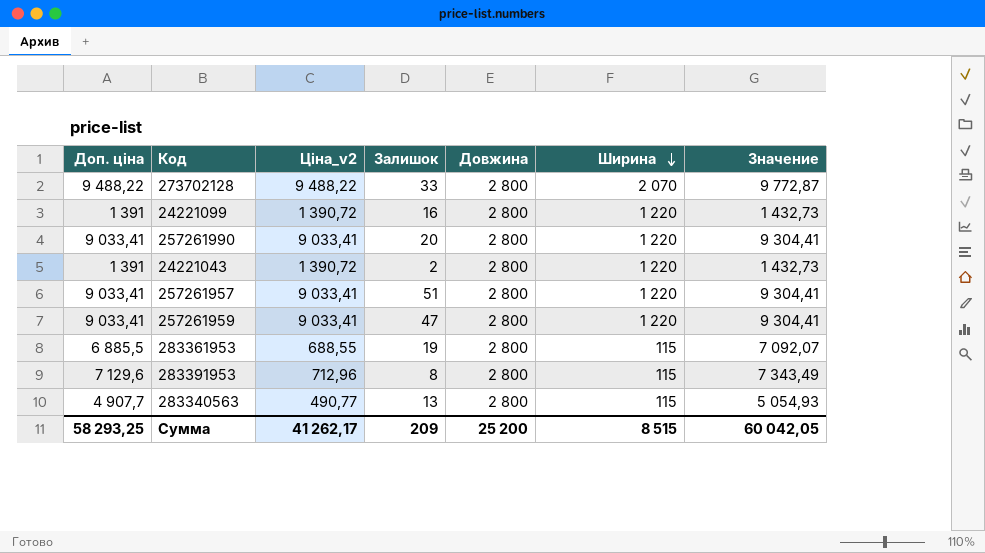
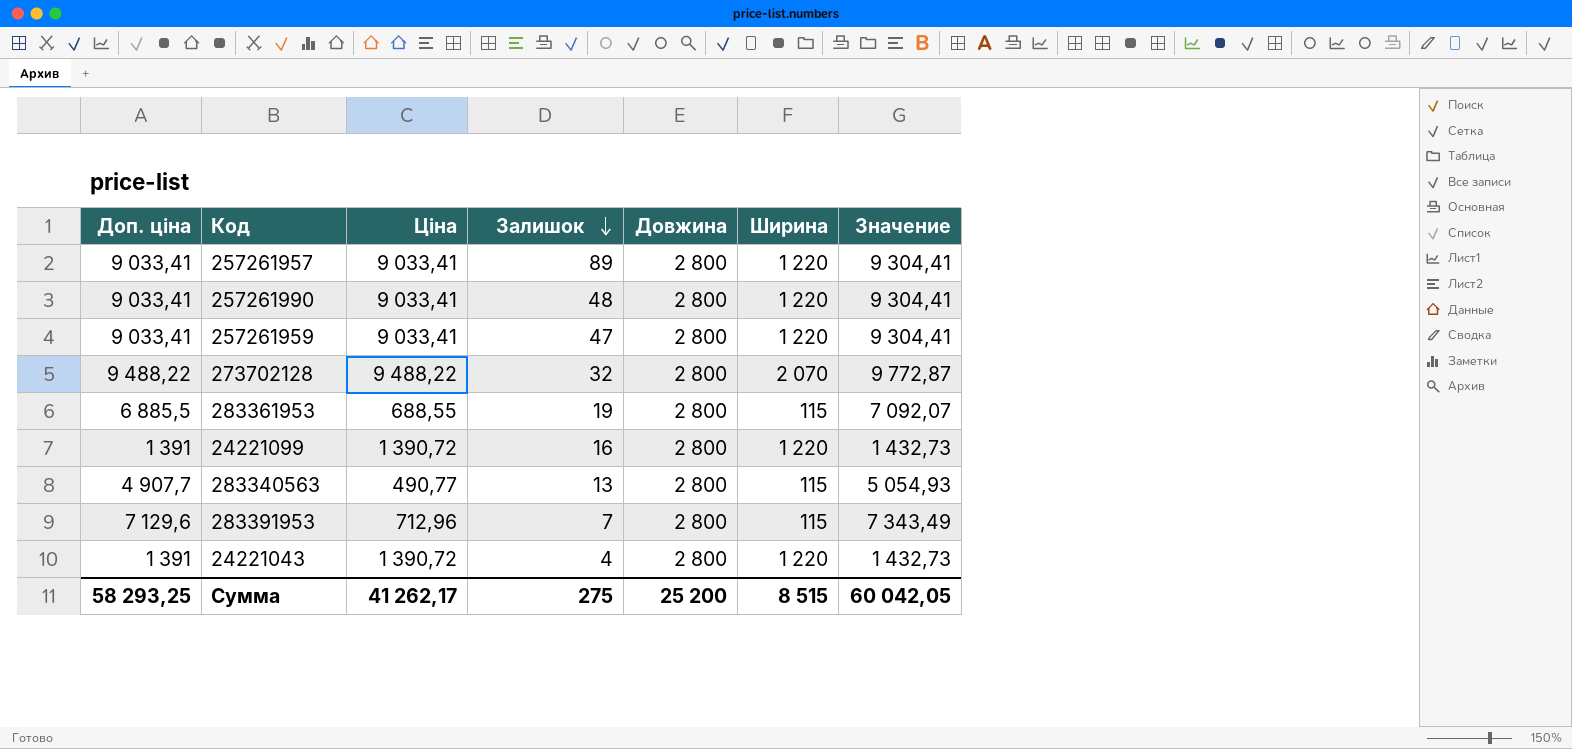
row order: Ширина descending -> Залишок descending
column name: Ціна_v2 -> Ціна
257261957 | Залишок: 51 -> 89
257261990 | Залишок: 20 -> 48
273702128 | Залишок: 33 -> 32
283391953 | Залишок: 8 -> 7
24221043 | Залишок: 2 -> 4
Сумма | Залишок: 209 -> 275

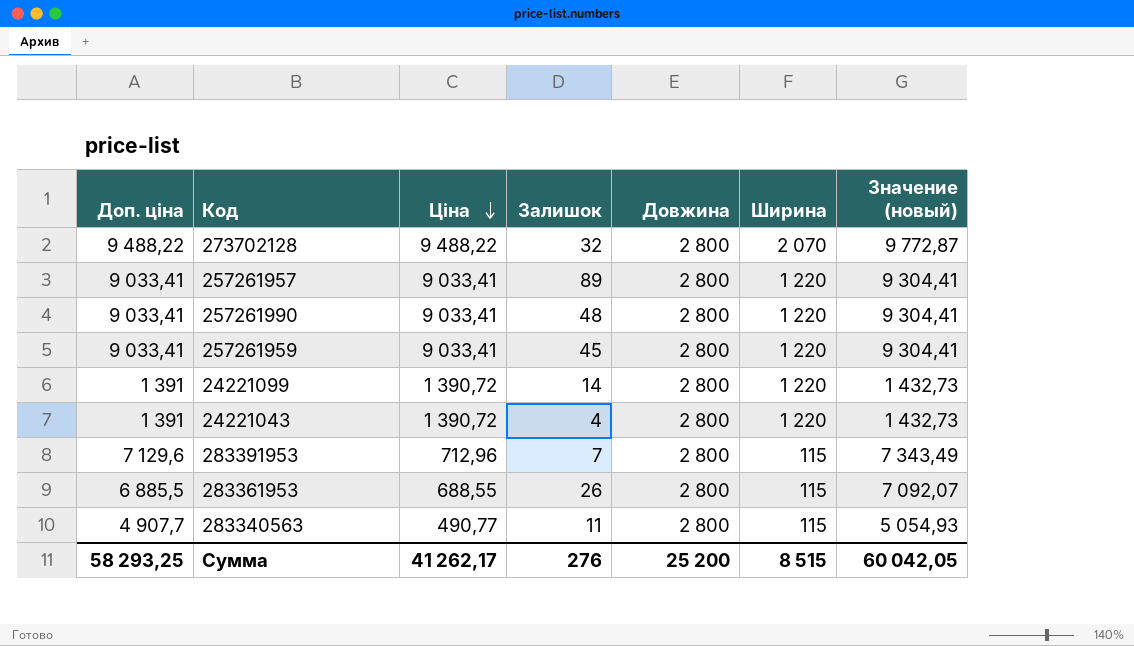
row order: Залишок descending -> Ціна descending
column name: Значение -> Значение (новый)
257261959 | Залишок: 47 -> 45
24221099 | Залишок: 16 -> 14
283361953 | Залишок: 19 -> 26
283340563 | Залишок: 13 -> 11
Сумма | Залишок: 275 -> 276

